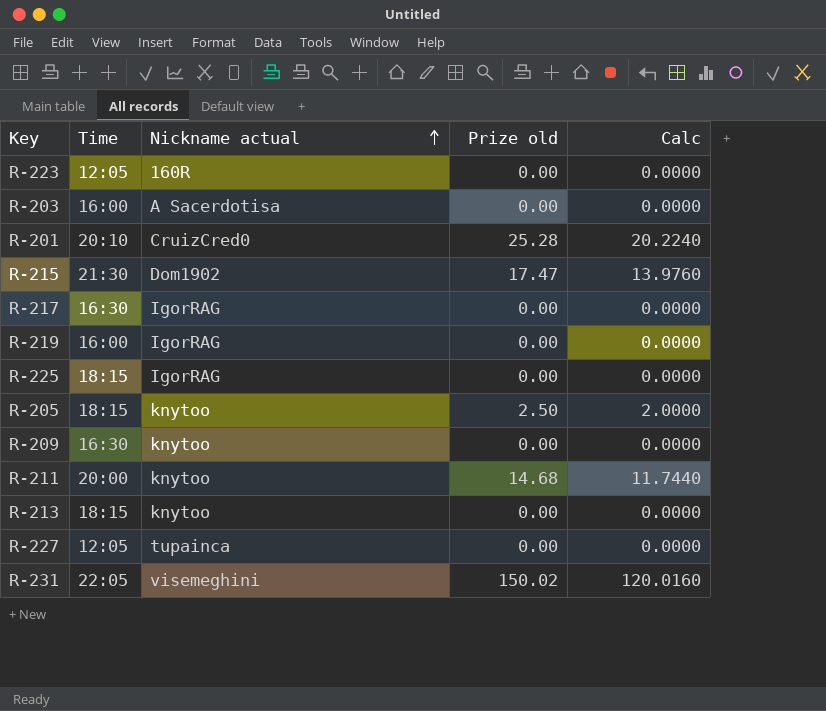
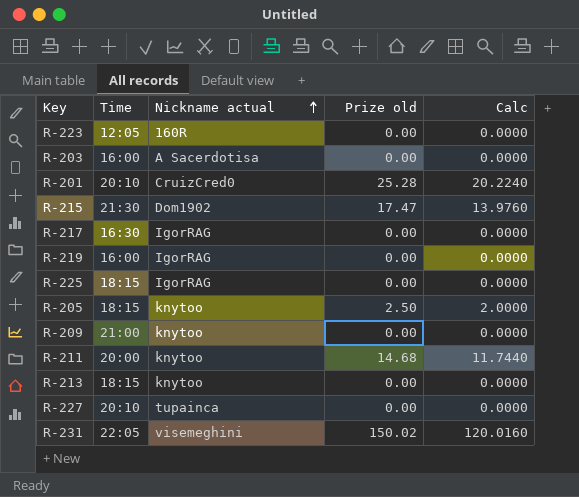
R-209 | Time: 16:30 -> 21:00
R-227 | Time: 12:05 -> 20:10

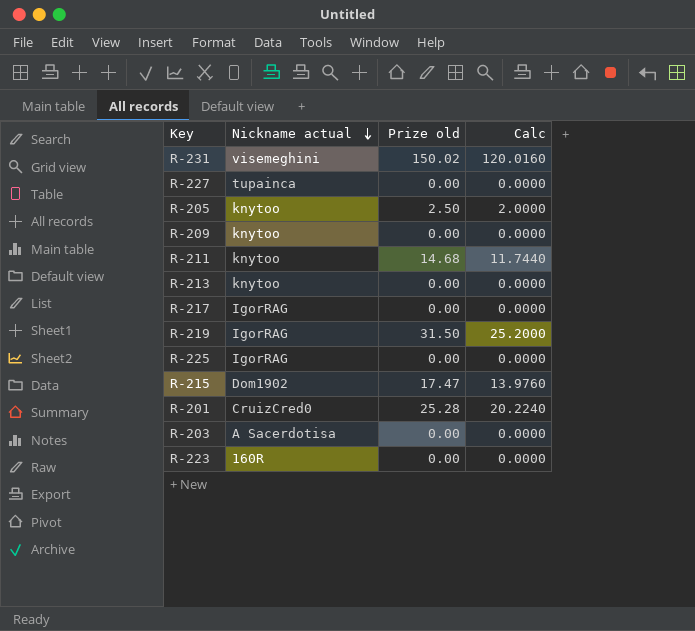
row order: Nickname actual ascending -> Nickname actual descending
column Time | position: 2 -> none
R-219 | Prize old: 0.00 -> 31.50
R-219 | Calc: 0.0000 -> 25.2000

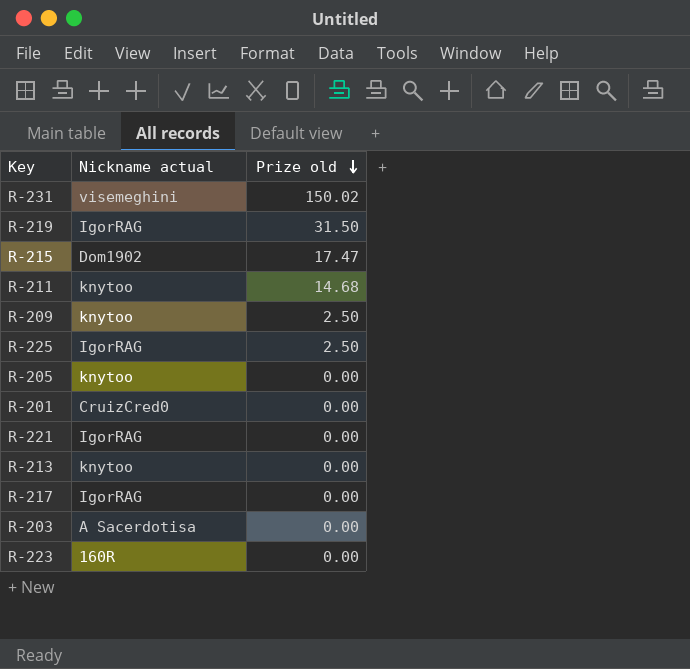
row order: Nickname actual descending -> Prize old descending
column Calc | formula: [Prize old] * 0.8 -> none
row R-227: tupainca | 0.00 | 0.0000 -> none
R-209 | Prize old: 0.00 -> 2.50
R-225 | Prize old: 0.00 -> 2.50
R-205 | Prize old: 2.50 -> 0.00
R-201 | Prize old: 25.28 -> 0.00
row R-221: none -> IgorRAG | 0.00

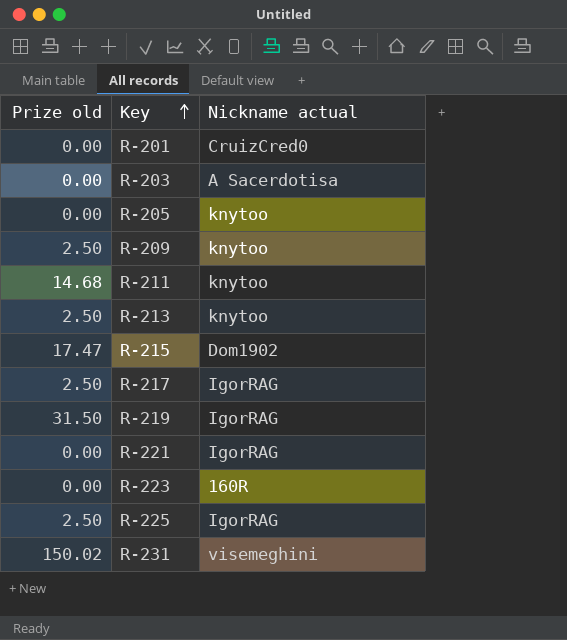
row order: Prize old descending -> Key ascending
column Prize old | position: 3 -> 1
R-213 | Prize old: 0.00 -> 2.50
R-217 | Prize old: 0.00 -> 2.50

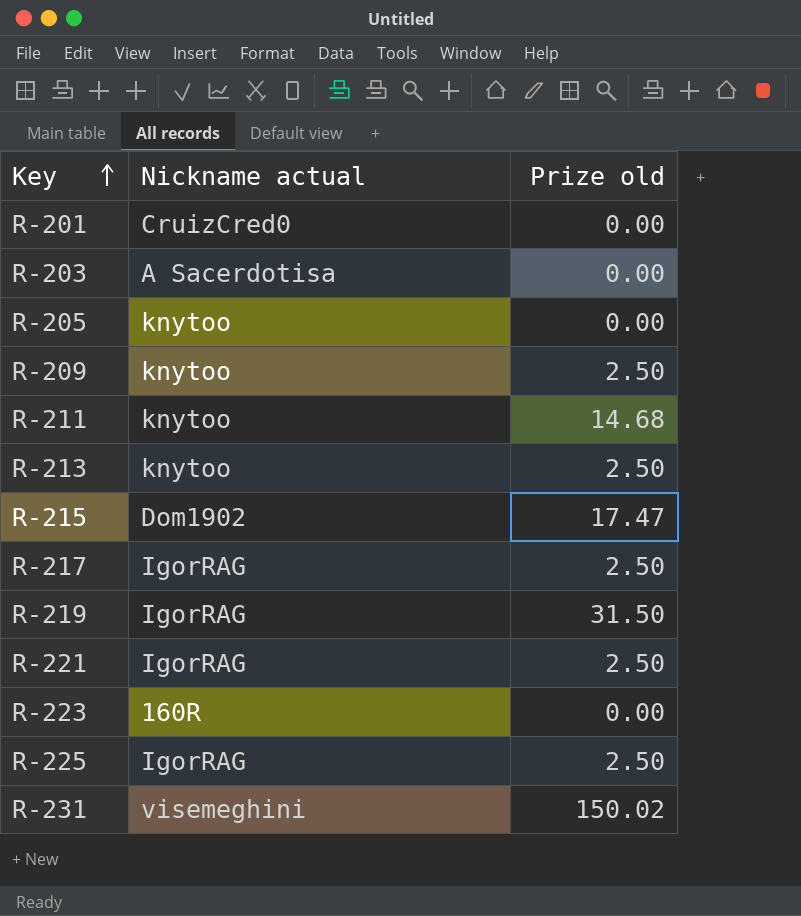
column Prize old | position: 1 -> 3
R-221 | Prize old: 0.00 -> 2.50

